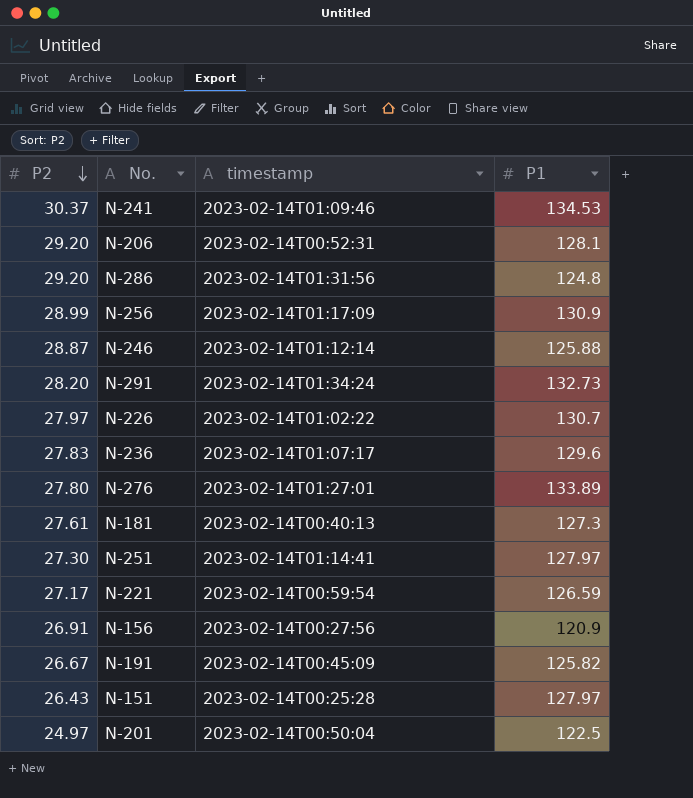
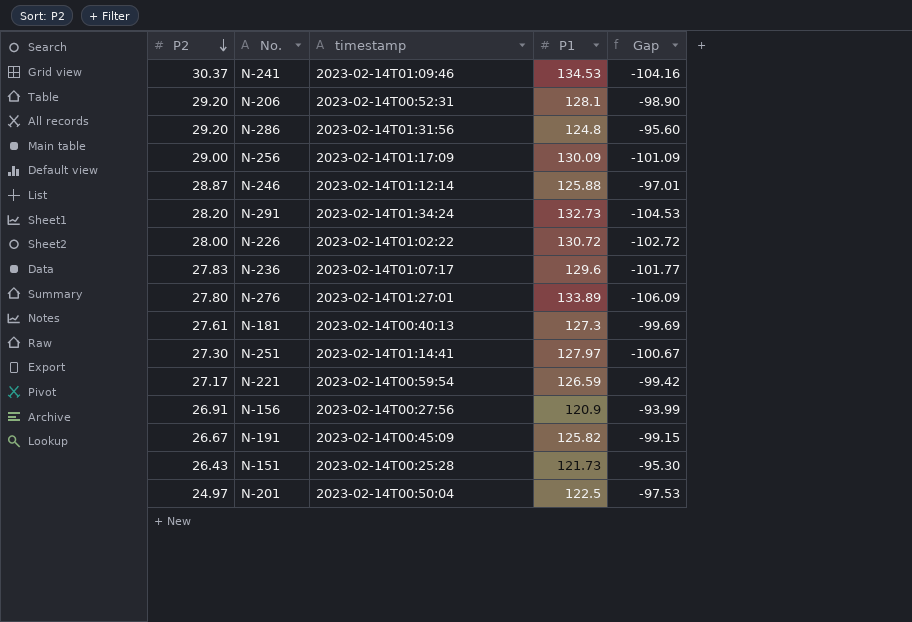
column Gap | formula: none -> [P2] - [P1]
N-256 | P2: 28.99 -> 29.00
N-256 | P1: 130.9 -> 130.09
N-226 | P2: 27.97 -> 28.00
N-226 | P1: 130.7 -> 130.72
N-151 | P1: 127.97 -> 121.73

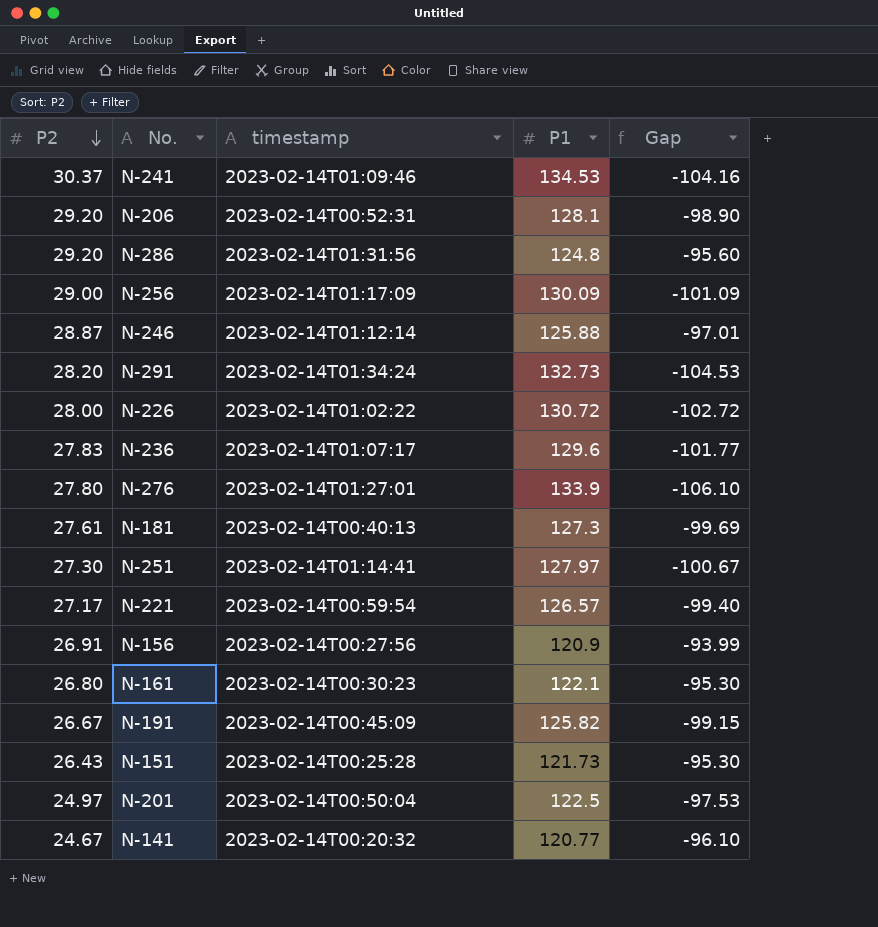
N-276 | P1: 133.89 -> 133.9
N-276 | Gap: -106.09 -> -106.10
N-221 | P1: 126.59 -> 126.57
N-221 | Gap: -99.42 -> -99.40
row N-161: none -> 26.80 | 2023-02-14T00:30:23 | 122.1 | -95.30
row N-141: none -> 24.67 | 2023-02-14T00:20:32 | 120.77 | -96.10

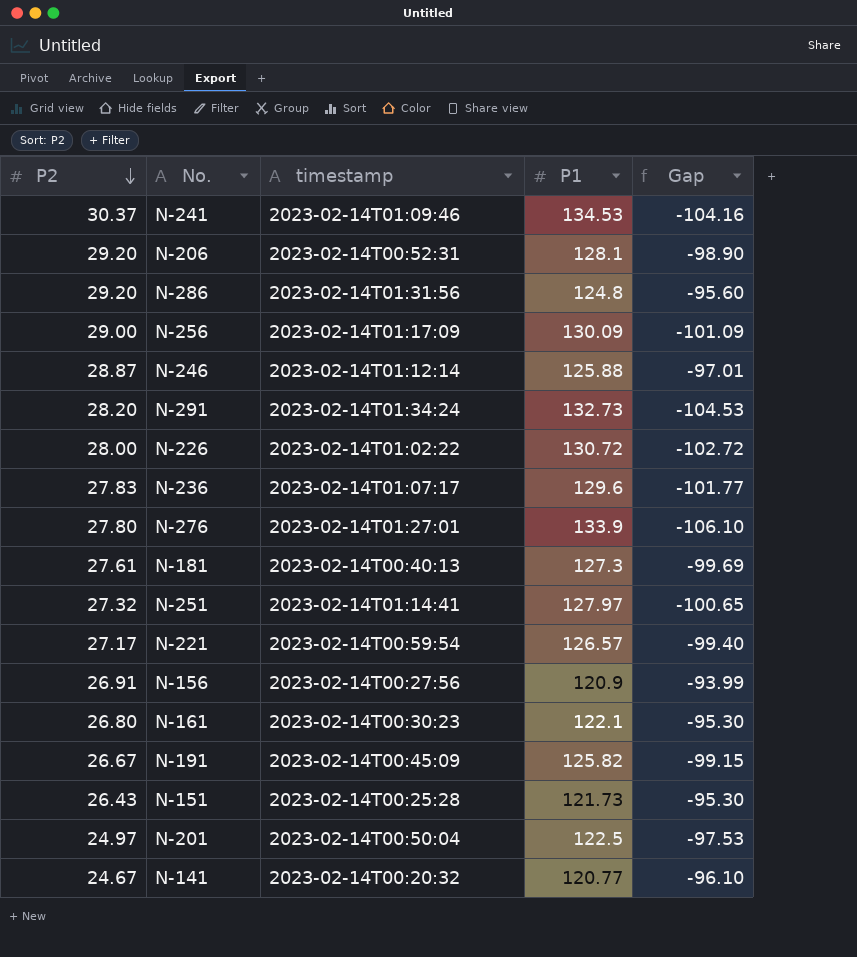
N-251 | P2: 27.30 -> 27.32
N-251 | Gap: -100.67 -> -100.65

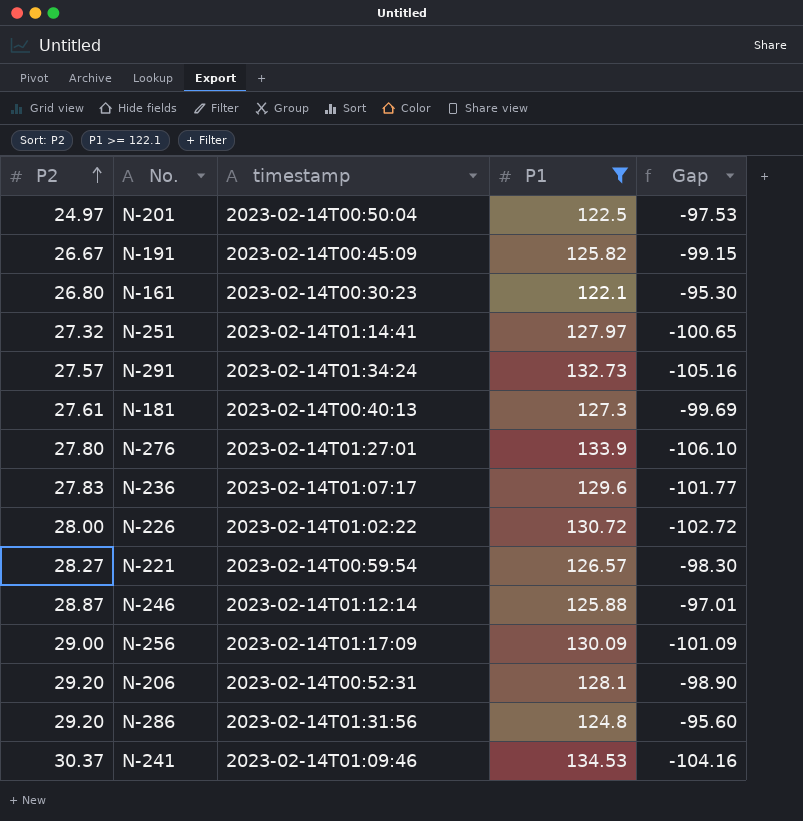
filter: none -> P1 >= 122.1
row order: P2 descending -> P2 ascending
N-291 | P2: 28.20 -> 27.57
N-291 | Gap: -104.53 -> -105.16
N-221 | P2: 27.17 -> 28.27
N-221 | Gap: -99.40 -> -98.30

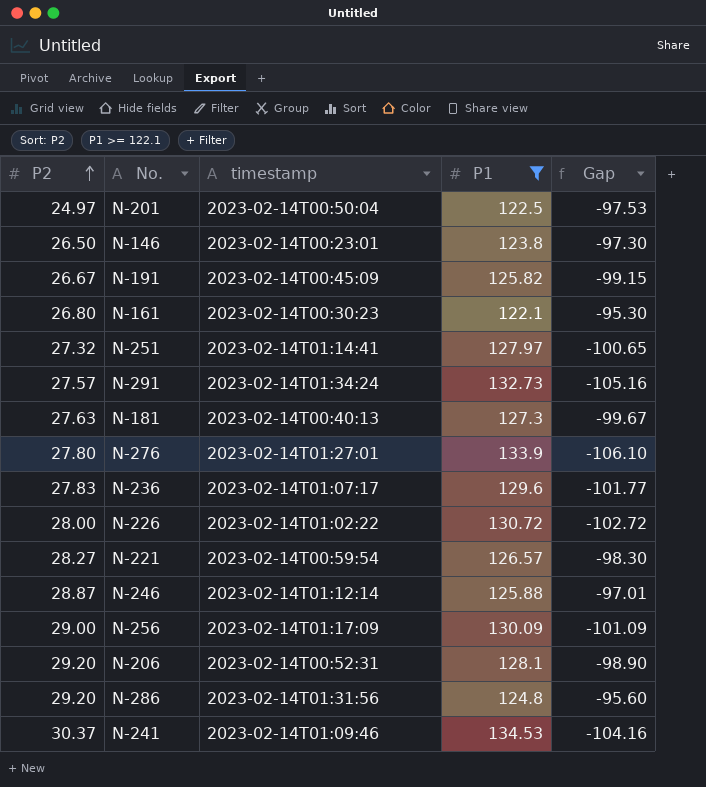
row N-146: none -> 26.50 | 2023-02-14T00:23:01 | 123.8 | -97.30
N-181 | P2: 27.61 -> 27.63
N-181 | Gap: -99.69 -> -99.67

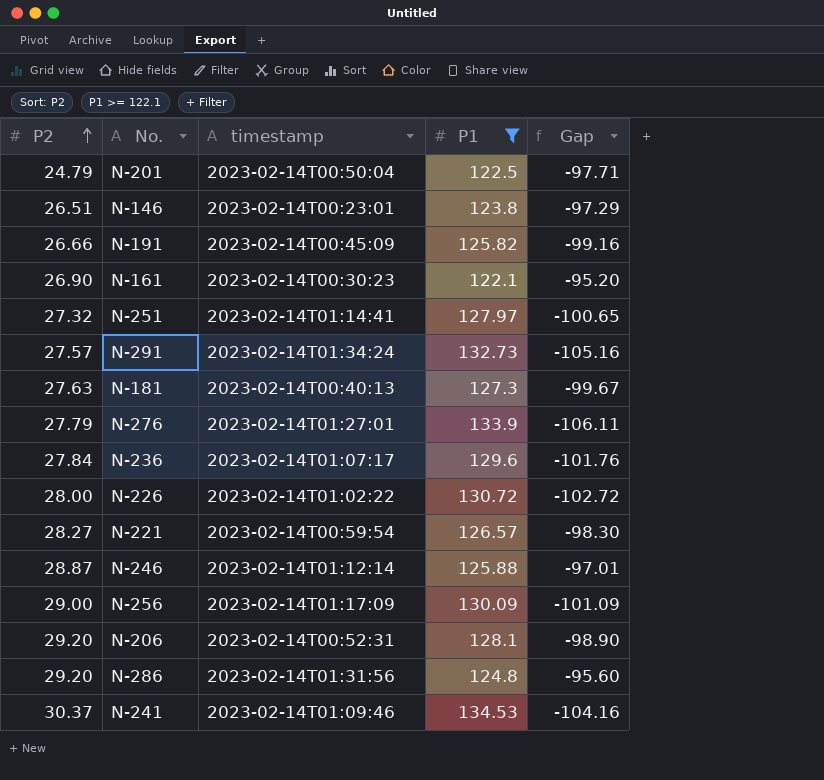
N-201 | P2: 24.97 -> 24.79
N-201 | Gap: -97.53 -> -97.71
N-146 | P2: 26.50 -> 26.51
N-146 | Gap: -97.30 -> -97.29
N-191 | P2: 26.67 -> 26.66
N-191 | Gap: -99.15 -> -99.16
N-161 | P2: 26.80 -> 26.90
N-161 | Gap: -95.30 -> -95.20
N-276 | P2: 27.80 -> 27.79
N-276 | Gap: -106.10 -> -106.11
N-236 | P2: 27.83 -> 27.84
N-236 | Gap: -101.77 -> -101.76

